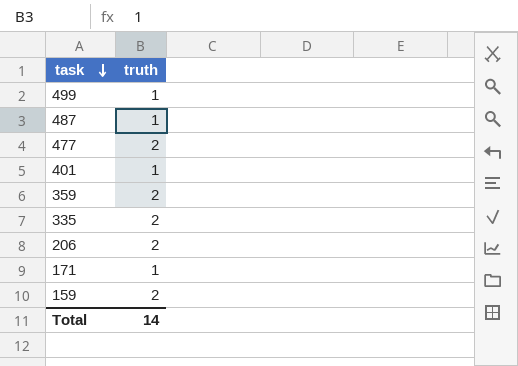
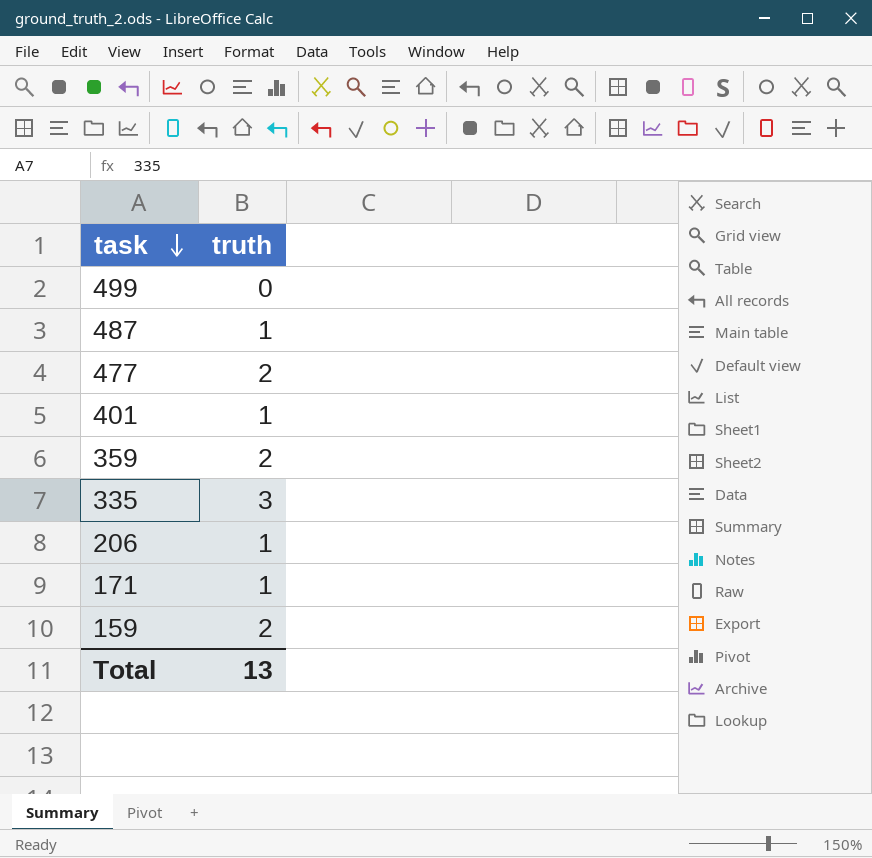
499 | truth: 1 -> 0
335 | truth: 2 -> 3
206 | truth: 2 -> 1
Total | truth: 14 -> 13

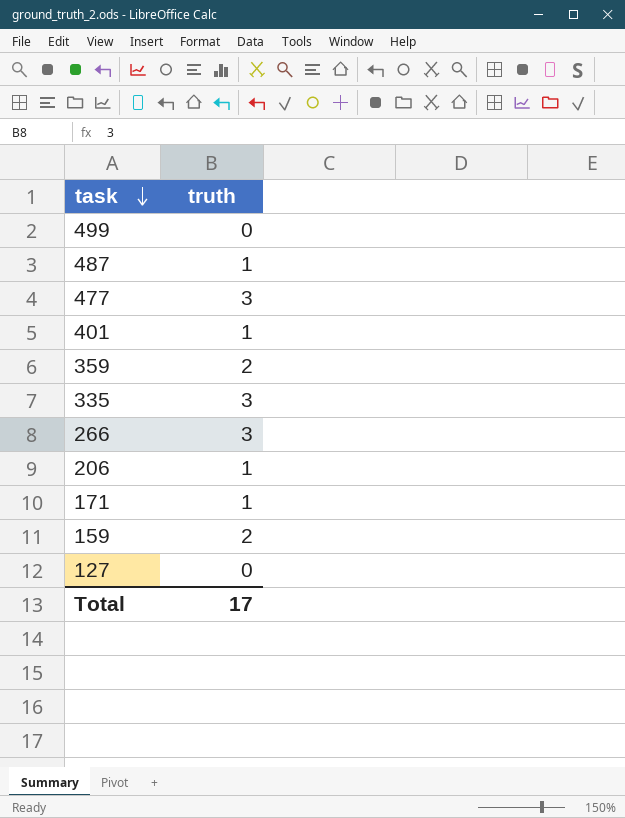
477 | truth: 2 -> 3
row 266: none -> 3
row 127: none -> 0
Total | truth: 13 -> 17

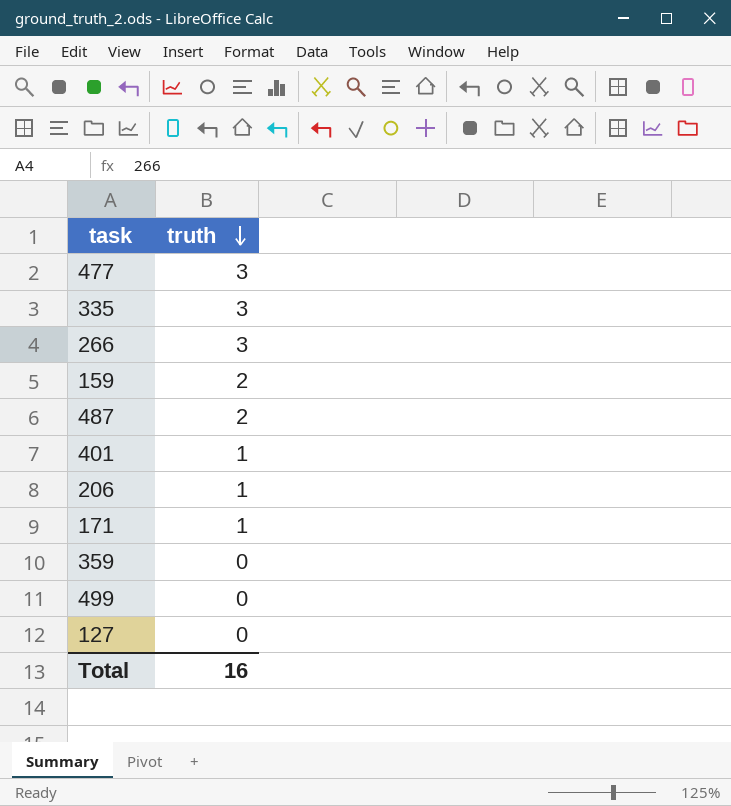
row order: task descending -> truth descending
487 | truth: 1 -> 2
359 | truth: 2 -> 0
Total | truth: 17 -> 16

